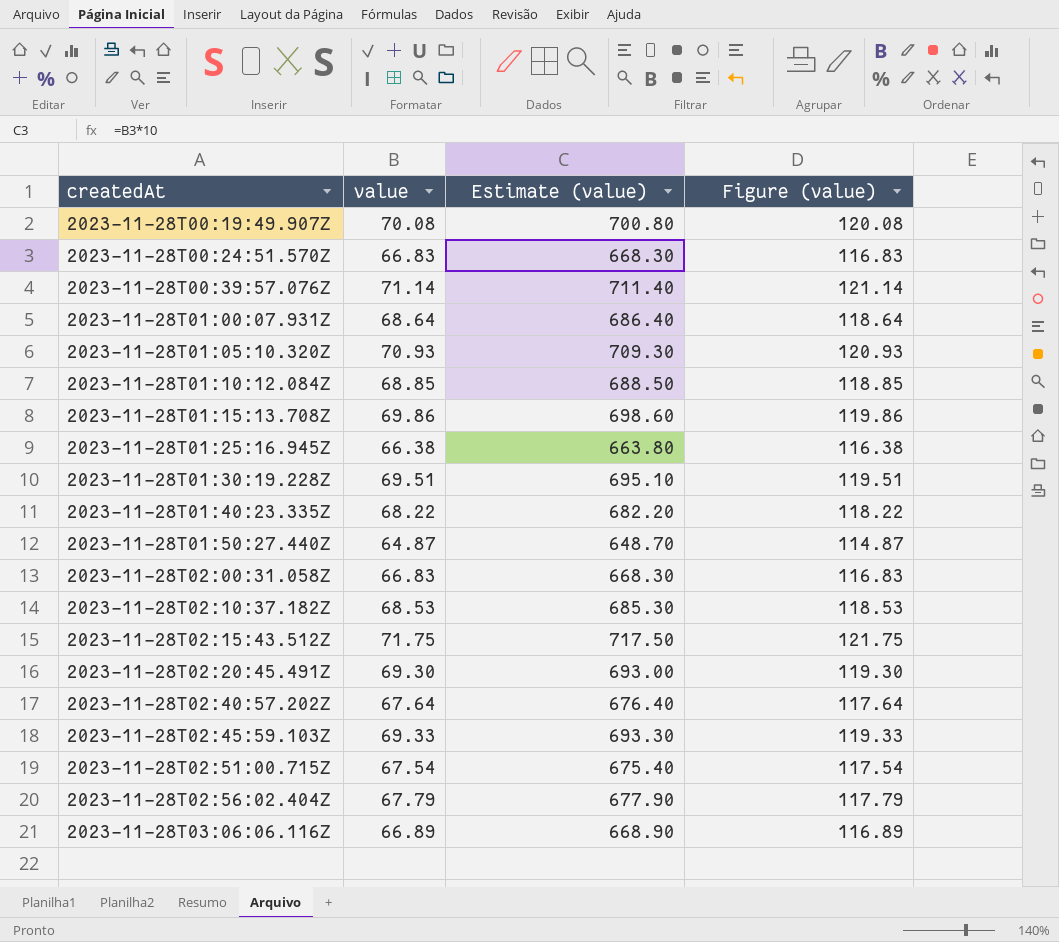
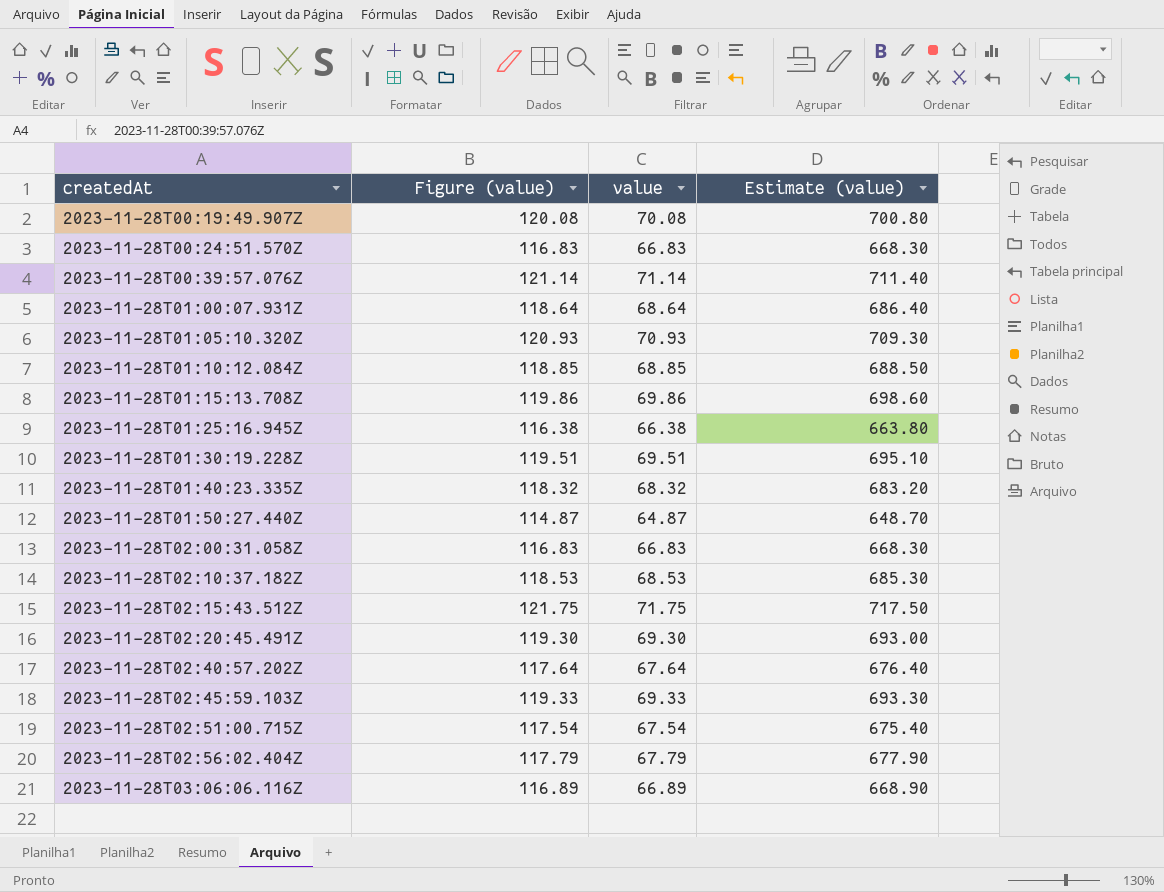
column Figure (value) | position: 4 -> 2
2023-11-28T01:40:23.335Z | Figure (value): 118.22 -> 118.32
2023-11-28T01:40:23.335Z | value: 68.22 -> 68.32
2023-11-28T01:40:23.335Z | Estimate (value): 682.20 -> 683.20

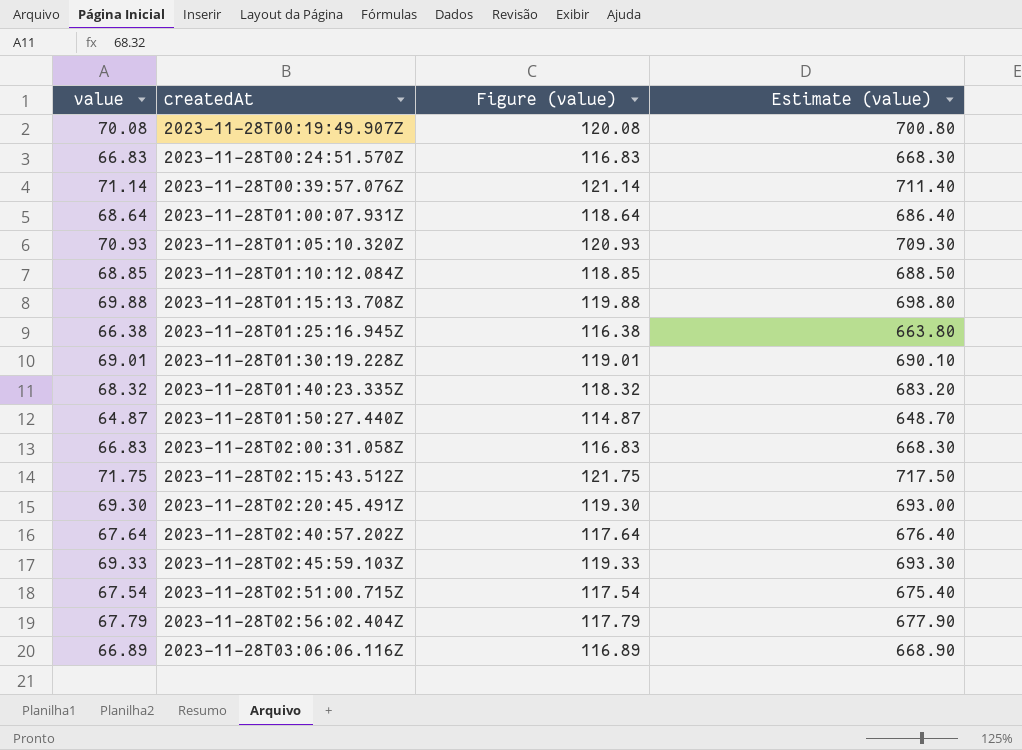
column value | position: 3 -> 1
row 2023-11-28T02:10:37.182Z: 118.53 | 68.53 | 685.30 -> none
2023-11-28T01:15:13.708Z | value: 69.86 -> 69.88
2023-11-28T01:15:13.708Z | Figure (value): 119.86 -> 119.88
2023-11-28T01:15:13.708Z | Estimate (value): 698.60 -> 698.80
2023-11-28T01:30:19.228Z | value: 69.51 -> 69.01
2023-11-28T01:30:19.228Z | Figure (value): 119.51 -> 119.01
2023-11-28T01:30:19.228Z | Estimate (value): 695.10 -> 690.10

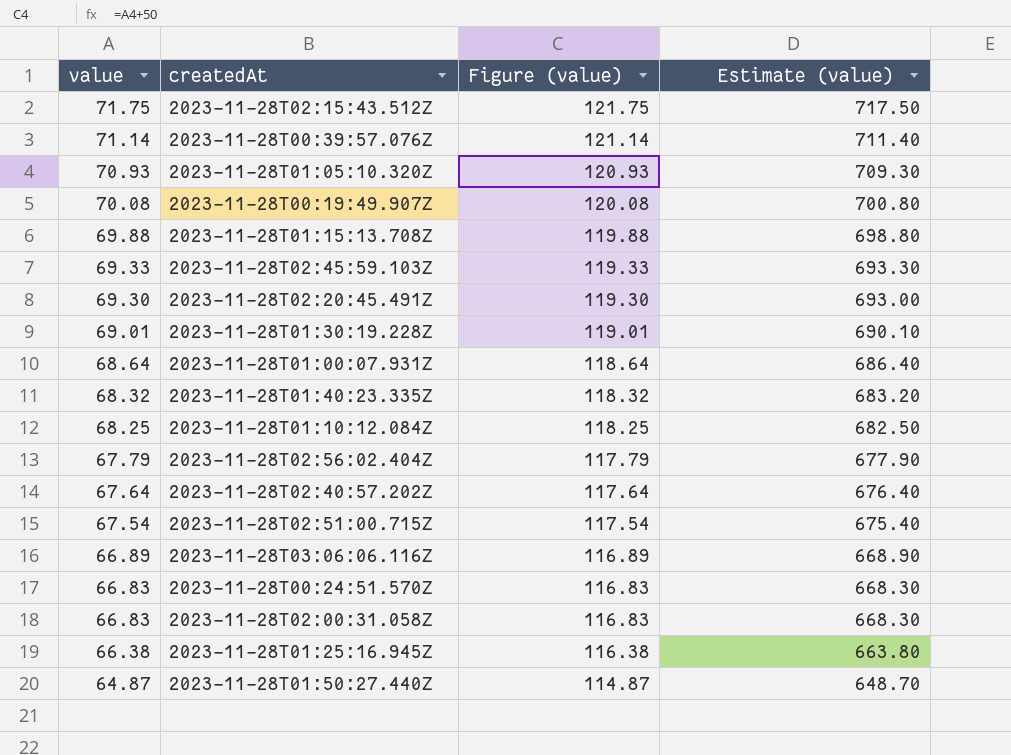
row order: createdAt ascending -> value descending
2023-11-28T01:10:12.084Z | value: 68.85 -> 68.25
2023-11-28T01:10:12.084Z | Figure (value): 118.85 -> 118.25
2023-11-28T01:10:12.084Z | Estimate (value): 688.50 -> 682.50

